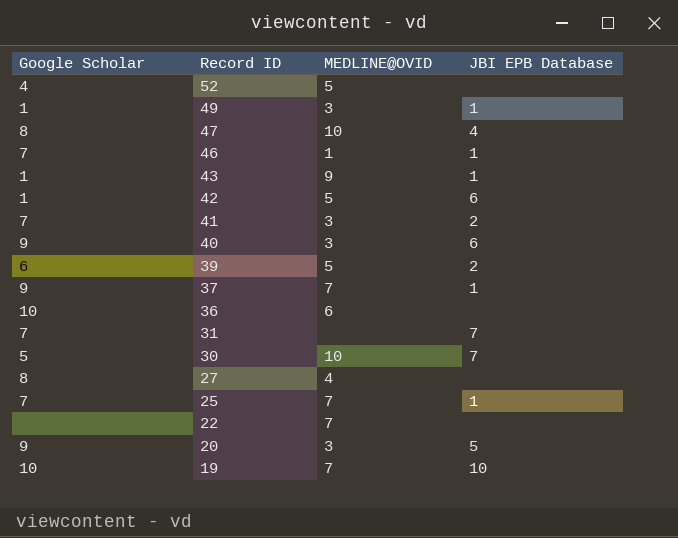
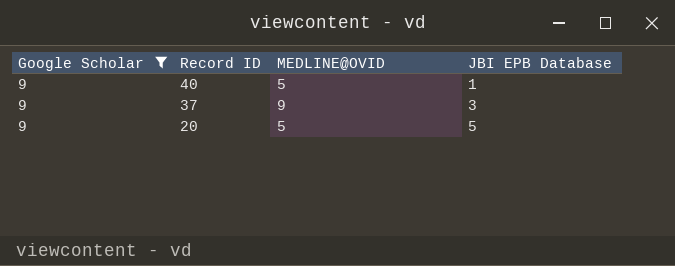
filter: none -> Google Scholar = 9
40 | MEDLINE@OVID: 3 -> 5
40 | JBI EPB Database: 6 -> 1
37 | MEDLINE@OVID: 7 -> 9
37 | JBI EPB Database: 1 -> 3
20 | MEDLINE@OVID: 3 -> 5

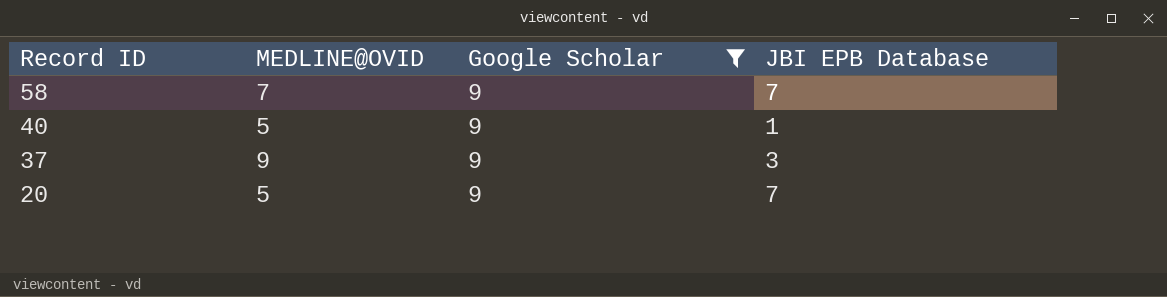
column Google Scholar | position: 1 -> 3
row 58: none -> 7 | 9 | 7
20 | JBI EPB Database: 5 -> 7

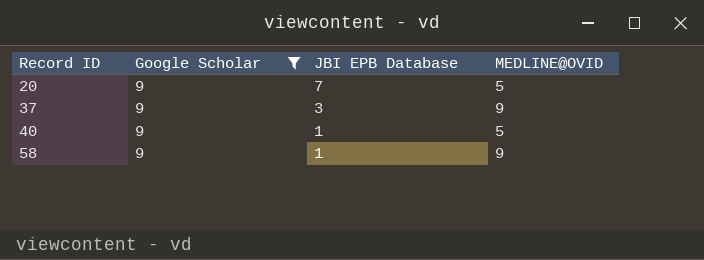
row order: Record ID descending -> Record ID ascending
column MEDLINE@OVID | position: 2 -> 4
58 | JBI EPB Database: 7 -> 1
58 | MEDLINE@OVID: 7 -> 9

